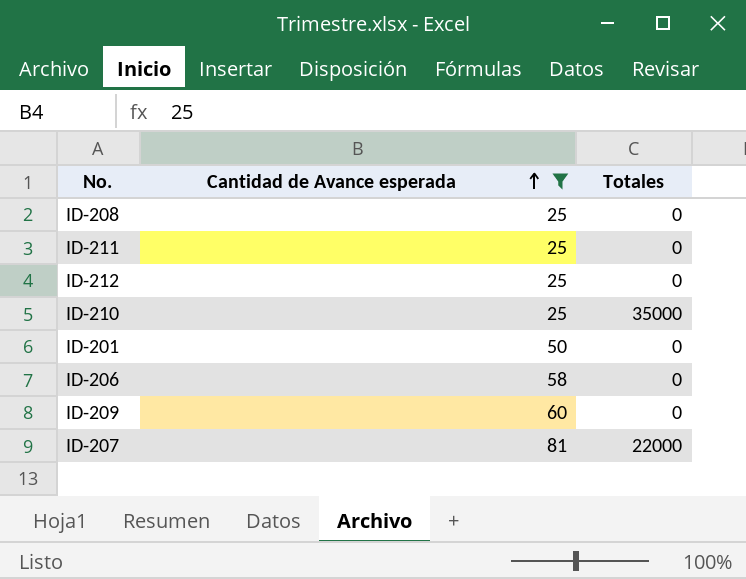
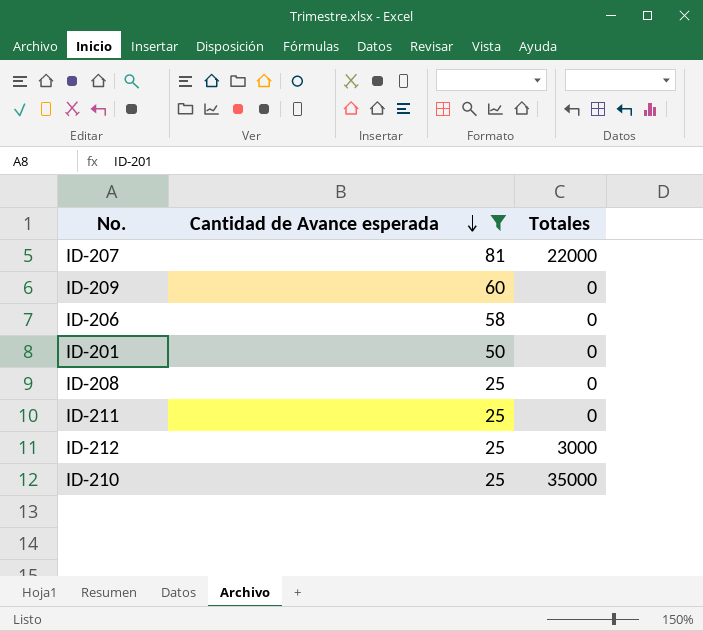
row order: Cantidad de Avance esperada ascending -> Cantidad de Avance esperada descending
ID-212 | Totales: 0 -> 3000

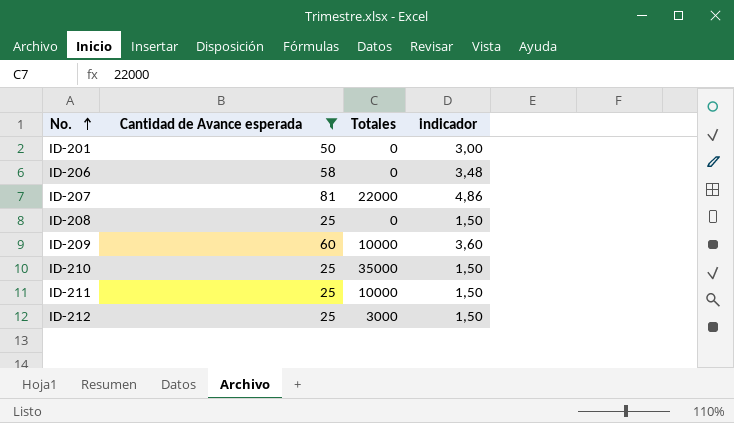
row order: Cantidad de Avance esperada descending -> No. ascending
column indicador | formula: none -> [Cantidad de Avance esperada] * 0,06
ID-209 | Totales: 0 -> 10000
ID-211 | Totales: 0 -> 10000

